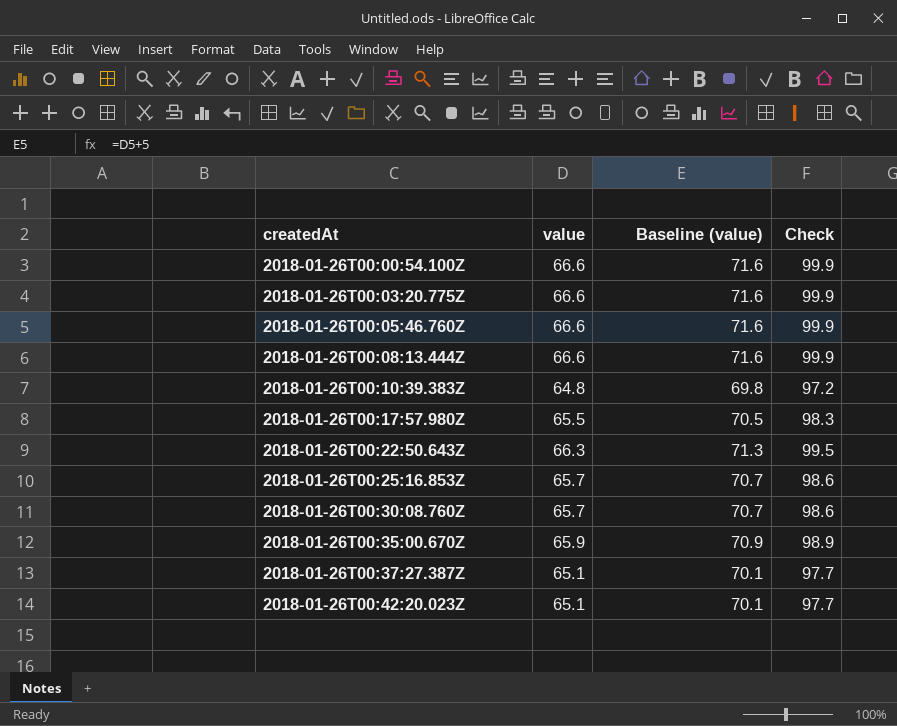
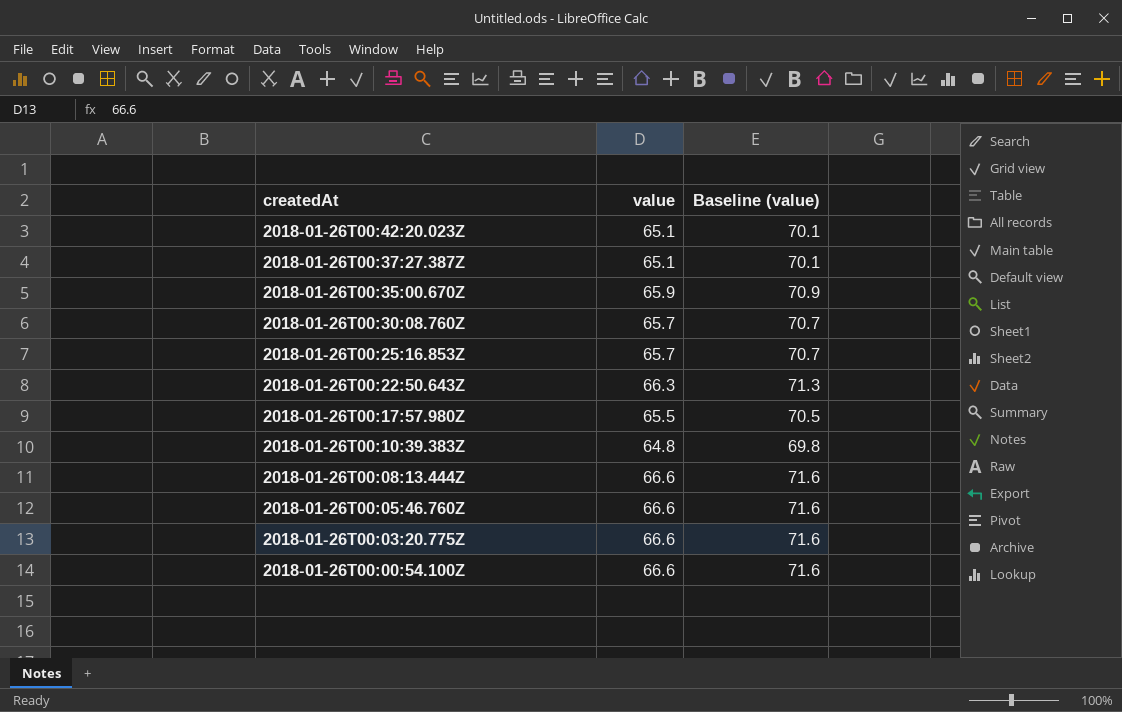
row order: createdAt ascending -> createdAt descending
column Check | formula: [value] * 1.5 -> none

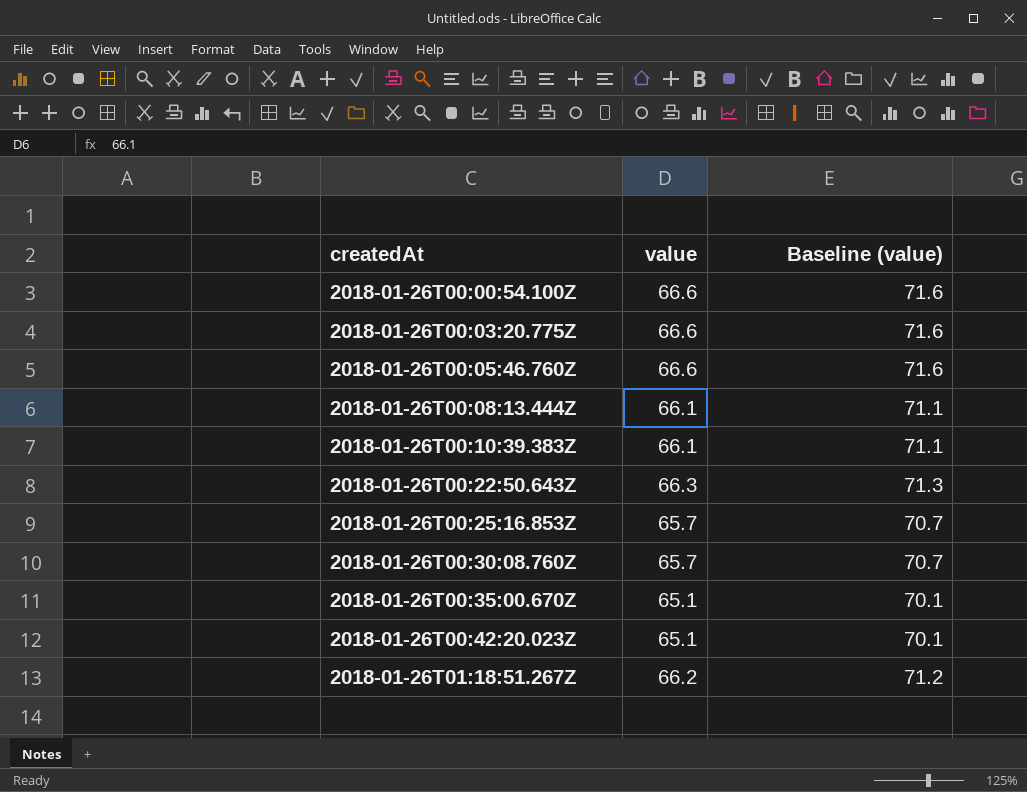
row order: createdAt descending -> createdAt ascending
row 2018-01-26T00:37:27.387Z: 65.1 | 70.1 -> none
row 2018-01-26T00:17:57.980Z: 65.5 | 70.5 -> none
2018-01-26T00:08:13.444Z | value: 66.6 -> 66.1
2018-01-26T00:08:13.444Z | Baseline (value): 71.6 -> 71.1
2018-01-26T00:10:39.383Z | value: 64.8 -> 66.1
2018-01-26T00:10:39.383Z | Baseline (value): 69.8 -> 71.1
2018-01-26T00:35:00.670Z | value: 65.9 -> 65.1
2018-01-26T00:35:00.670Z | Baseline (value): 70.9 -> 70.1
row 2018-01-26T01:18:51.267Z: none -> 66.2 | 71.2

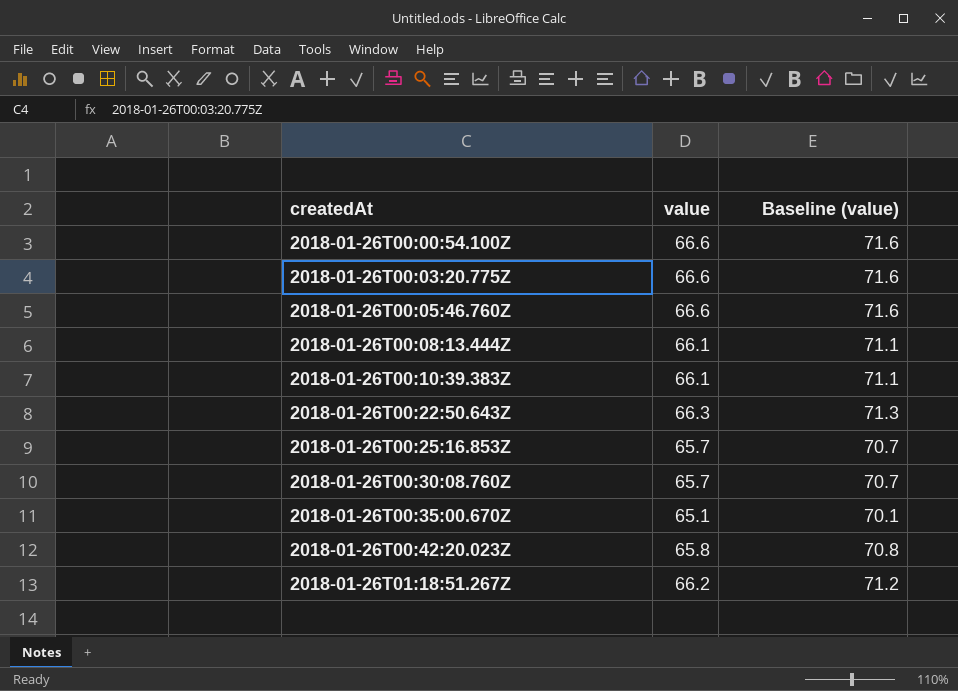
2018-01-26T00:42:20.023Z | value: 65.1 -> 65.8
2018-01-26T00:42:20.023Z | Baseline (value): 70.1 -> 70.8

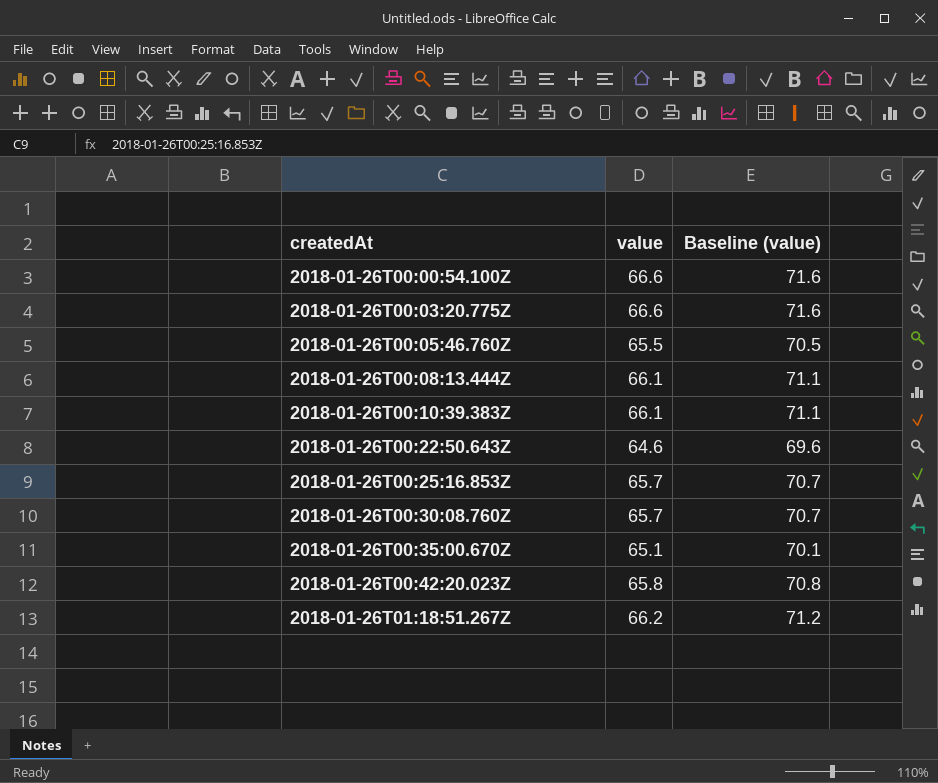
2018-01-26T00:05:46.760Z | value: 66.6 -> 65.5
2018-01-26T00:05:46.760Z | Baseline (value): 71.6 -> 70.5
2018-01-26T00:22:50.643Z | value: 66.3 -> 64.6
2018-01-26T00:22:50.643Z | Baseline (value): 71.3 -> 69.6

